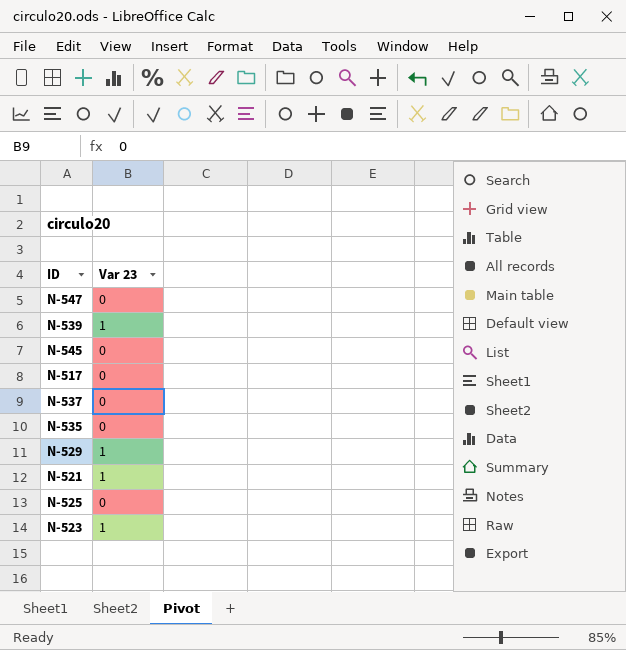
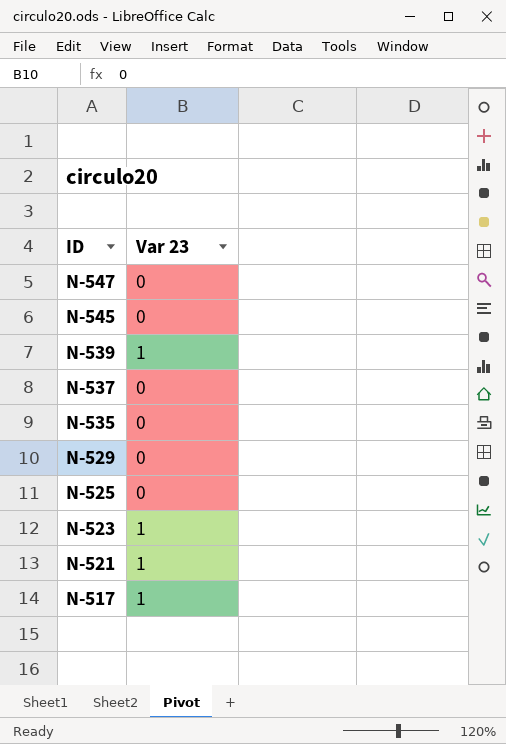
row order: none -> ID descending
N-529 | Var 23: 1 -> 0
N-517 | Var 23: 0 -> 1

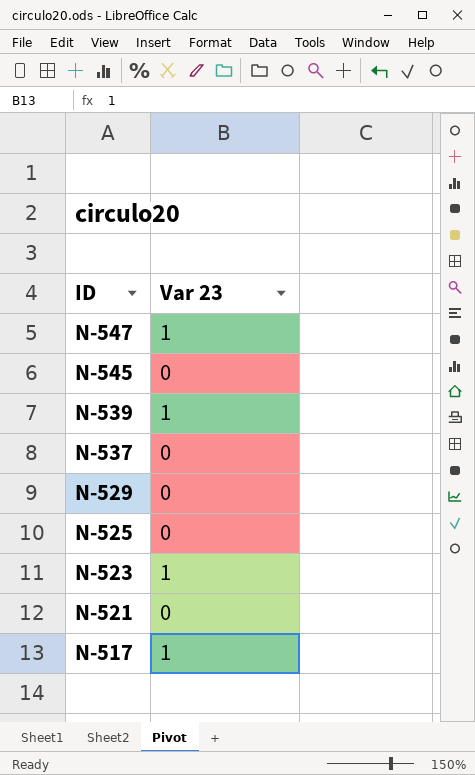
row N-535: 0 -> none
N-547 | Var 23: 0 -> 1
N-521 | Var 23: 1 -> 0

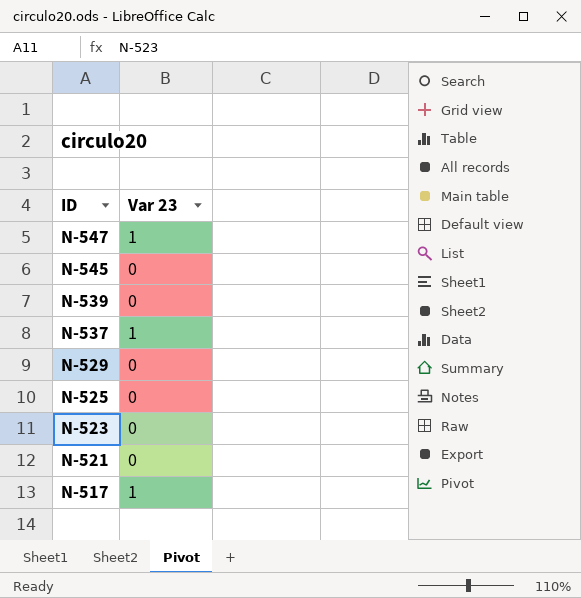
N-539 | Var 23: 1 -> 0
N-537 | Var 23: 0 -> 1
N-523 | Var 23: 1 -> 0

